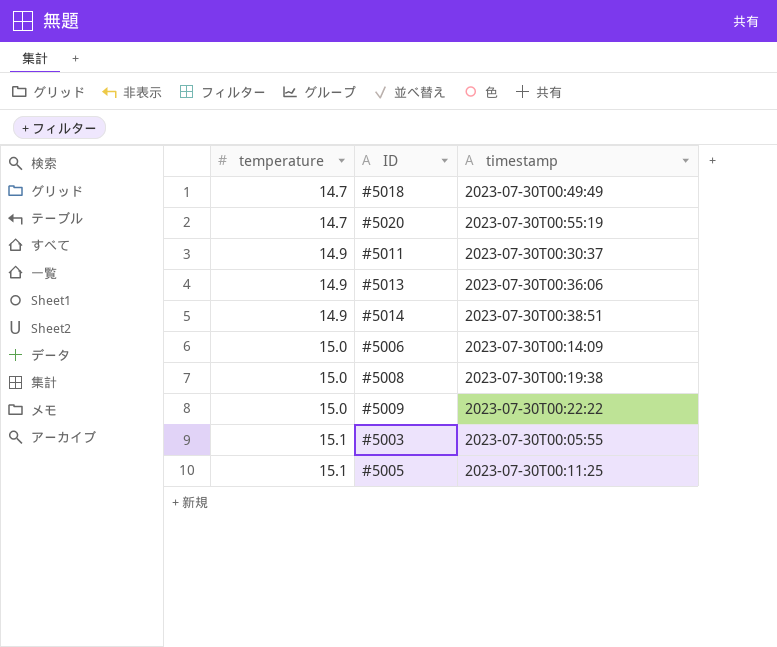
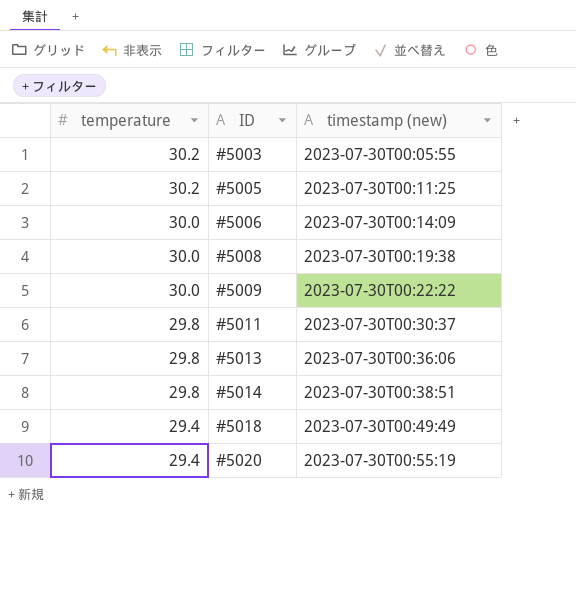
row order: temperature ascending -> temperature descending
column name: timestamp -> timestamp (new)
#5003 | temperature: 15.1 -> 30.2
#5005 | temperature: 15.1 -> 30.2
#5006 | temperature: 15.0 -> 30.0
#5008 | temperature: 15.0 -> 30.0
#5009 | temperature: 15.0 -> 30.0
#5011 | temperature: 14.9 -> 29.8
#5013 | temperature: 14.9 -> 29.8
#5014 | temperature: 14.9 -> 29.8
#5018 | temperature: 14.7 -> 29.4
#5020 | temperature: 14.7 -> 29.4

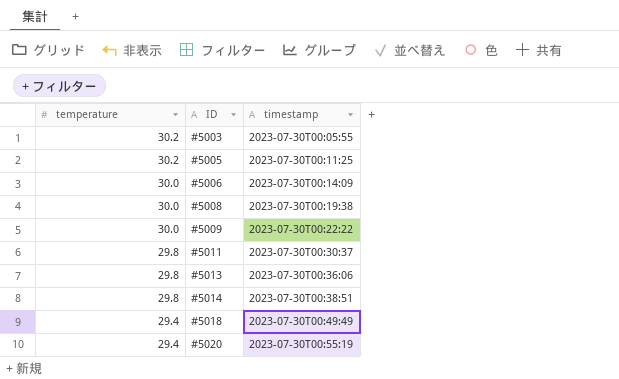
column name: timestamp (new) -> timestamp

